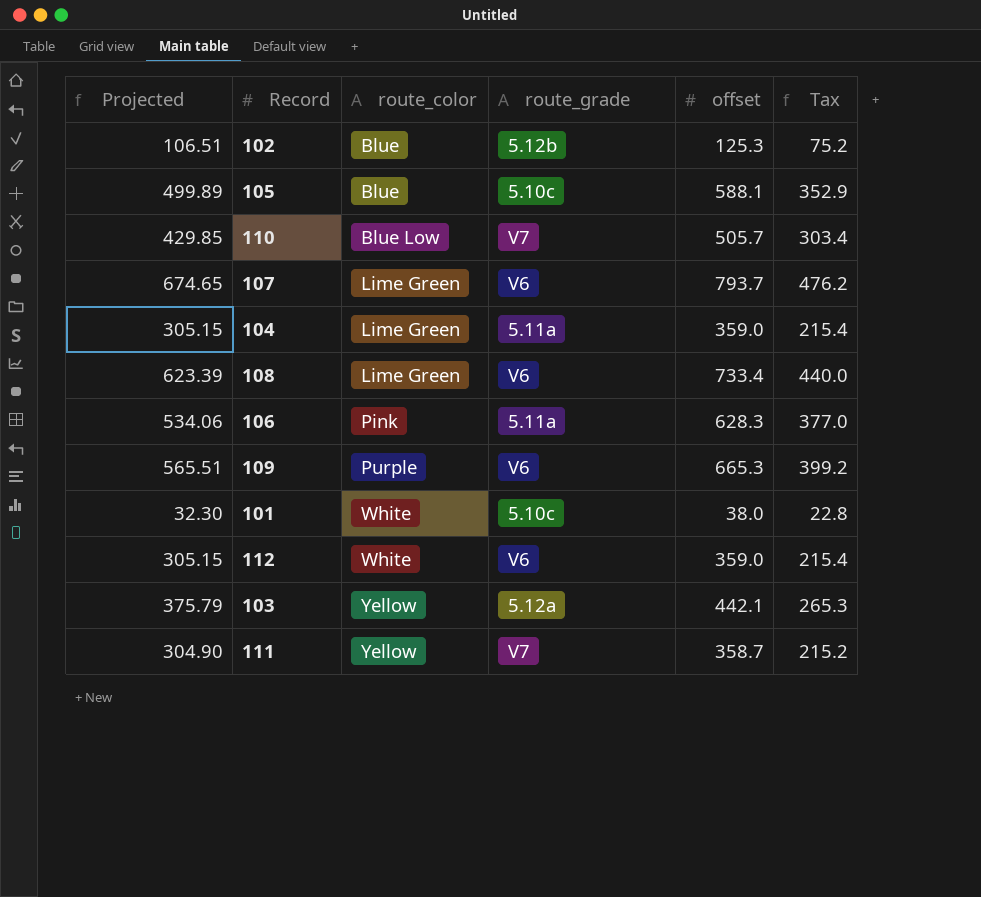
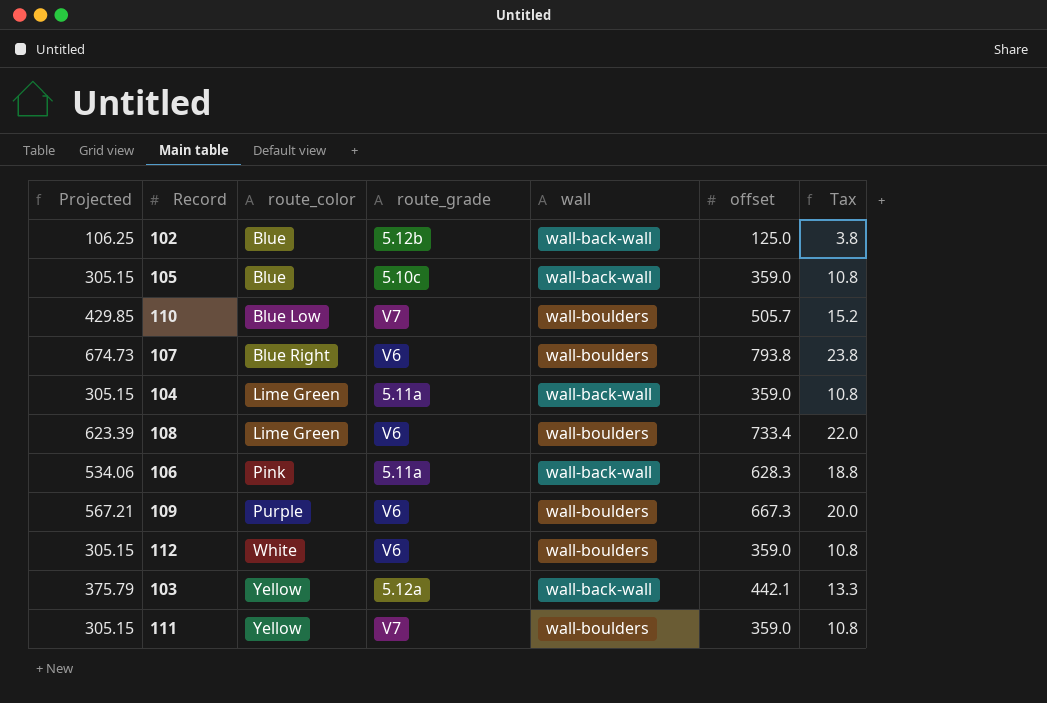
column wall | position: none -> 5
column Tax | formula: [offset] * 0.6 -> [offset] * 0.03
row 101: 32.30 | White | 5.10c | 38.0 | 22.8 -> none
102 | Projected: 106.51 -> 106.25
102 | offset: 125.3 -> 125.0
105 | Projected: 499.89 -> 305.15
105 | offset: 588.1 -> 359.0
107 | Projected: 674.65 -> 674.73
107 | route_color: Lime Green -> Blue Right
107 | offset: 793.7 -> 793.8
109 | Projected: 565.51 -> 567.21
109 | offset: 665.3 -> 667.3
111 | Projected: 304.90 -> 305.15
111 | offset: 358.7 -> 359.0

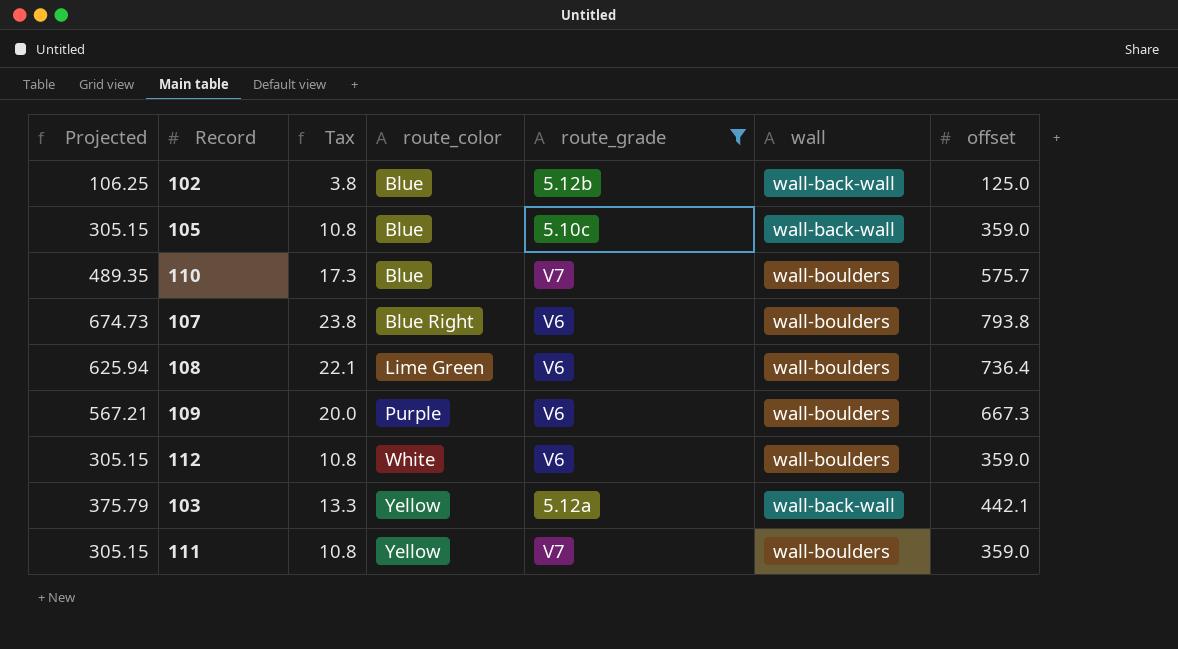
filter: none -> route_grade != 5.11a
column Tax | position: 7 -> 3
110 | Projected: 429.85 -> 489.35
110 | Tax: 15.2 -> 17.3
110 | route_color: Blue Low -> Blue
110 | offset: 505.7 -> 575.7
108 | Projected: 623.39 -> 625.94
108 | Tax: 22.0 -> 22.1
108 | offset: 733.4 -> 736.4

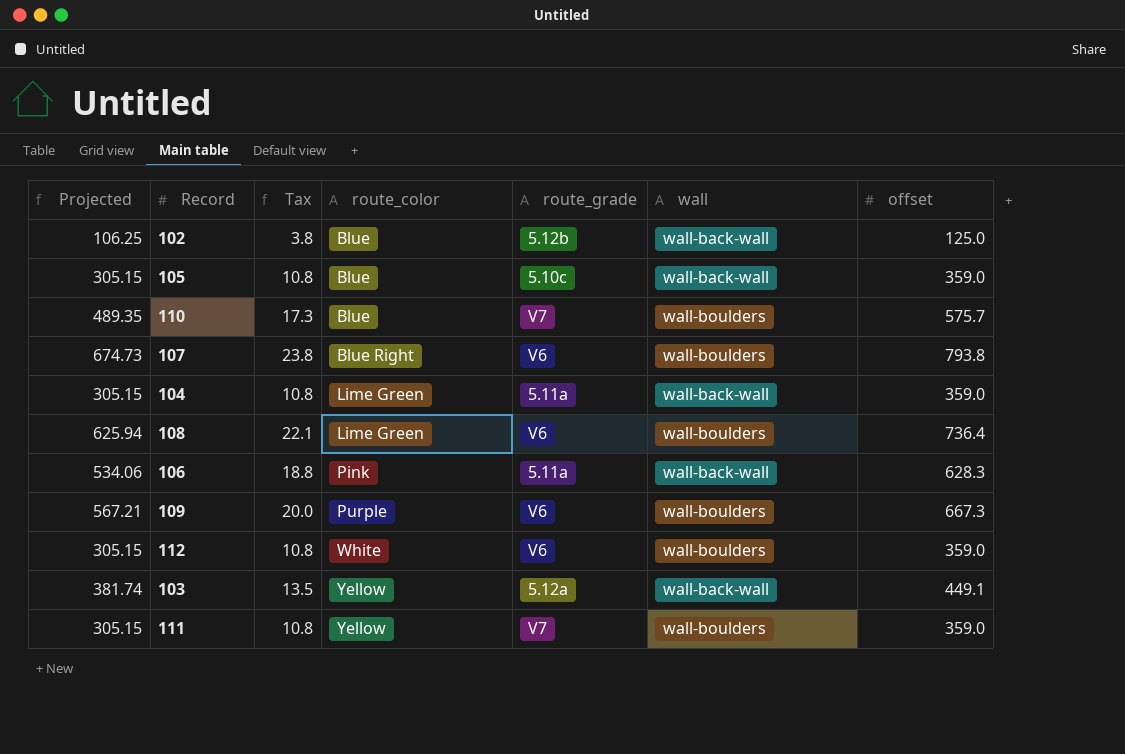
filter: route_grade != 5.11a -> none
103 | Projected: 375.79 -> 381.74
103 | Tax: 13.3 -> 13.5
103 | offset: 442.1 -> 449.1

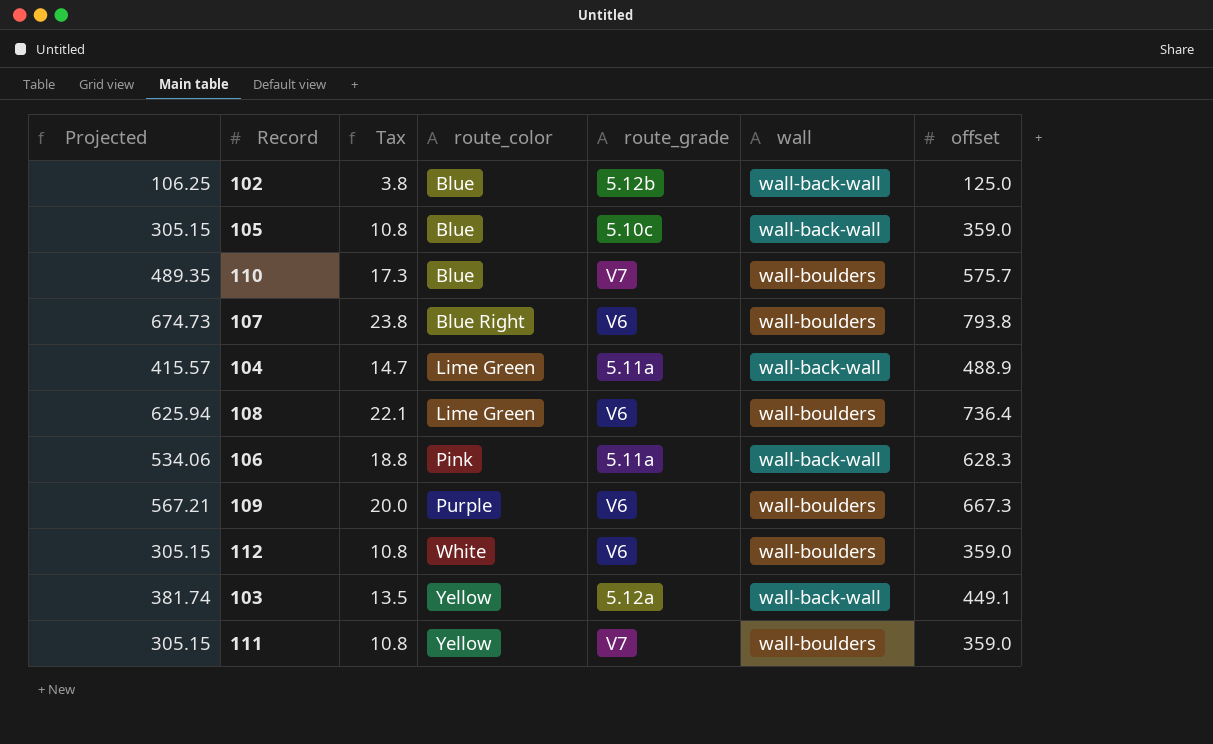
104 | Projected: 305.15 -> 415.57
104 | Tax: 10.8 -> 14.7
104 | offset: 359.0 -> 488.9

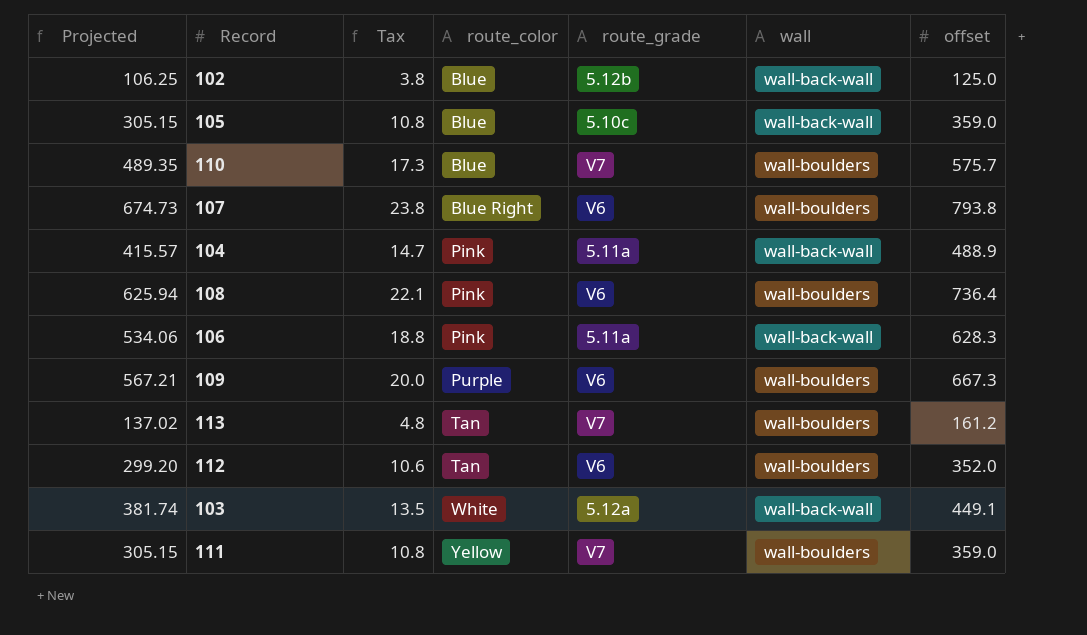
104 | route_color: Lime Green -> Pink
108 | route_color: Lime Green -> Pink
row 113: none -> 137.02 | 4.8 | Tan | V7 | wall-boulders | 161.2
112 | Projected: 305.15 -> 299.20
112 | Tax: 10.8 -> 10.6
112 | route_color: White -> Tan
112 | offset: 359.0 -> 352.0
103 | route_color: Yellow -> White

